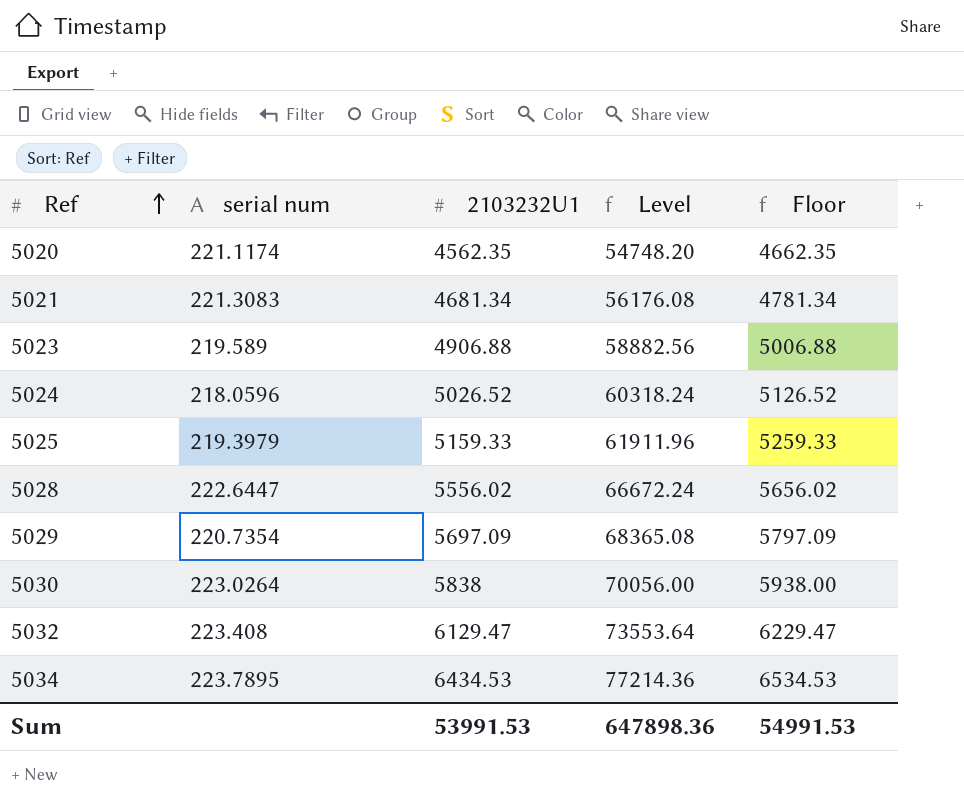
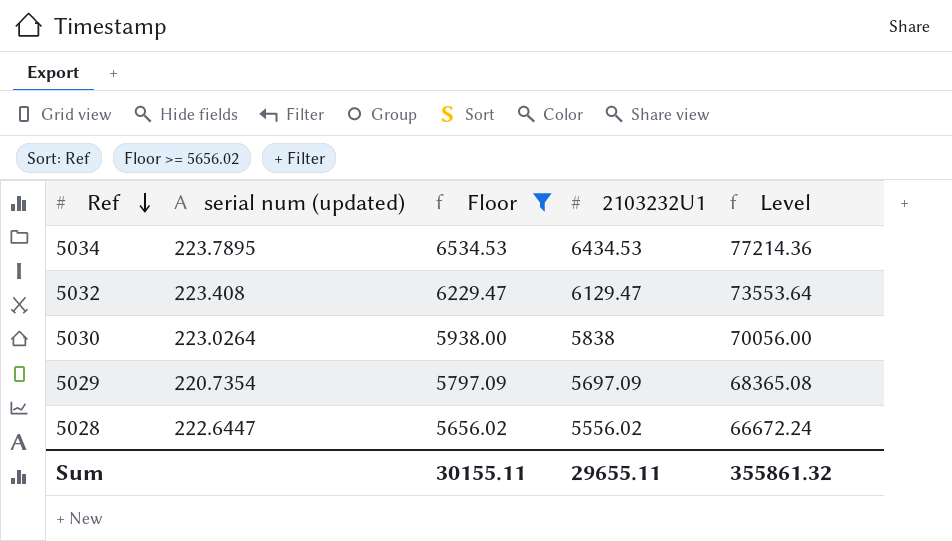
filter: none -> Floor >= 5656.02
row order: Ref ascending -> Ref descending
column name: serial num -> serial num (updated)
column Floor | position: 5 -> 3
Sum | Floor: 54991.53 -> 30155.11
Sum | 2103232U1: 53991.53 -> 29655.11
Sum | Level: 647898.36 -> 355861.32

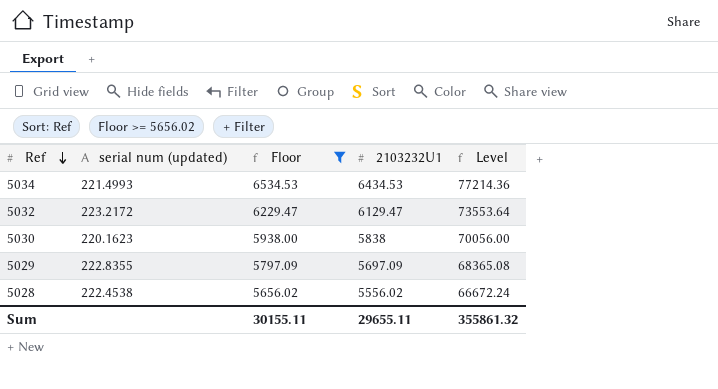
5034 | serial num (updated): 223.7895 -> 221.4993
5032 | serial num (updated): 223.408 -> 223.2172
5030 | serial num (updated): 223.0264 -> 220.1623
5029 | serial num (updated): 220.7354 -> 222.8355
5028 | serial num (updated): 222.6447 -> 222.4538

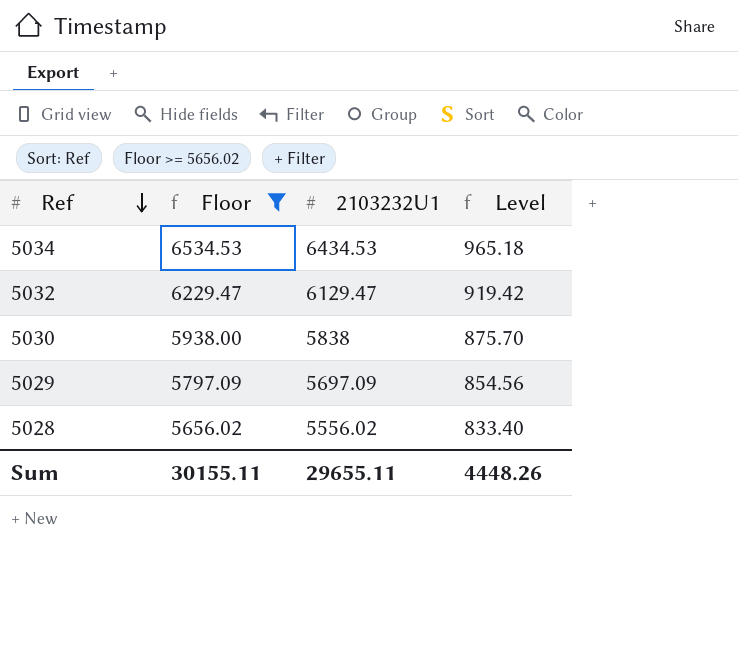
column serial num (updated) | position: 2 -> none
column Level | formula: [2103232U1] * 12 -> [2103232U1] * 0.15
Sum | Level: 355861.32 -> 4448.26

